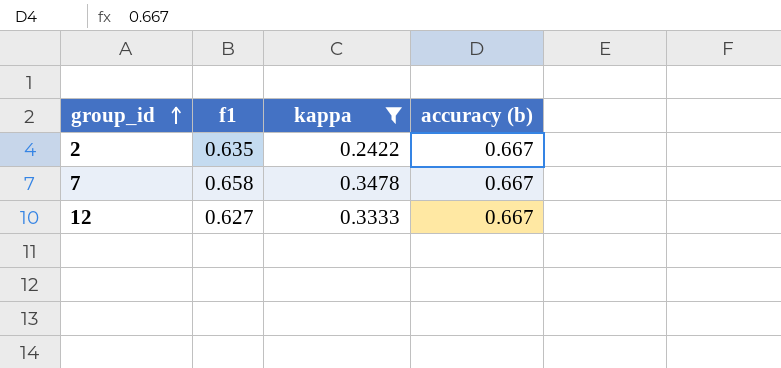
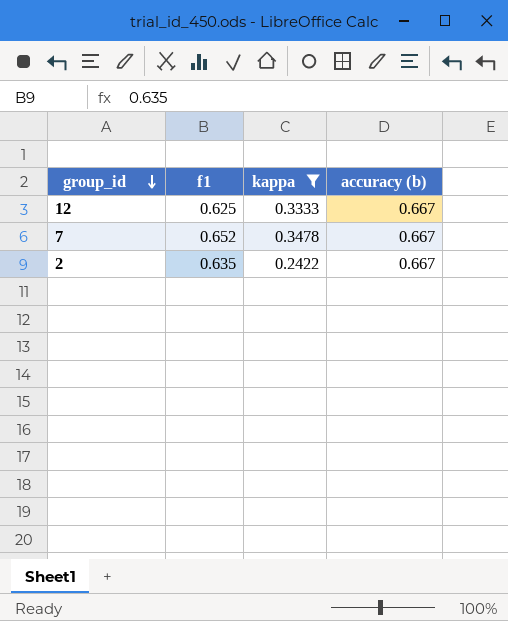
row order: group_id ascending -> group_id descending
12 | f1: 0.627 -> 0.625
7 | f1: 0.658 -> 0.652

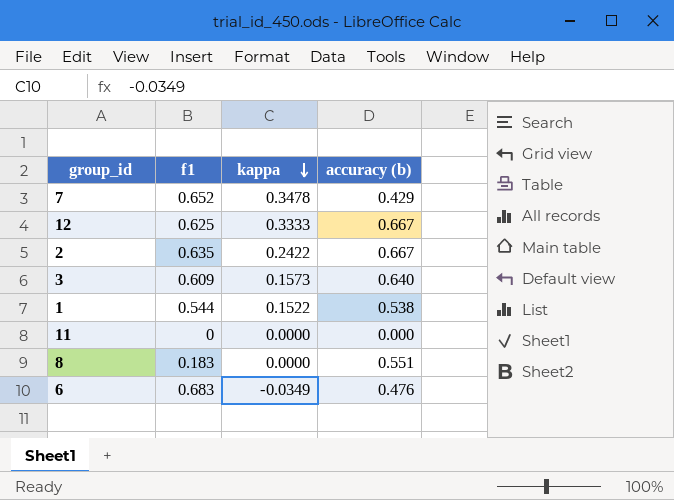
filter: kappa >= 0.2422 -> none
row order: group_id descending -> kappa descending
7 | accuracy (b): 0.667 -> 0.429

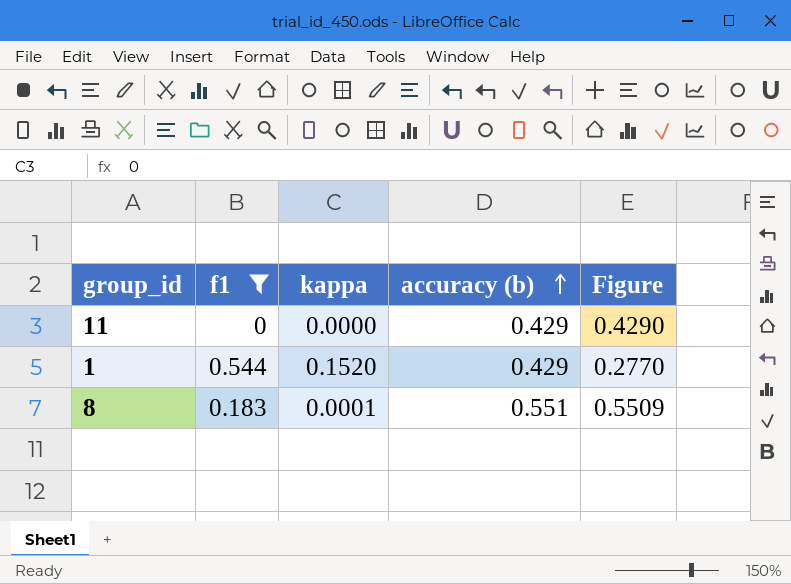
filter: none -> f1 <= 0.544
row order: kappa descending -> accuracy (b) ascending
column Figure | formula: none -> [accuracy (b)] - [kappa]
11 | accuracy (b): 0.000 -> 0.429
1 | kappa: 0.1522 -> 0.1520
1 | accuracy (b): 0.538 -> 0.429
8 | kappa: 0.0000 -> 0.0001

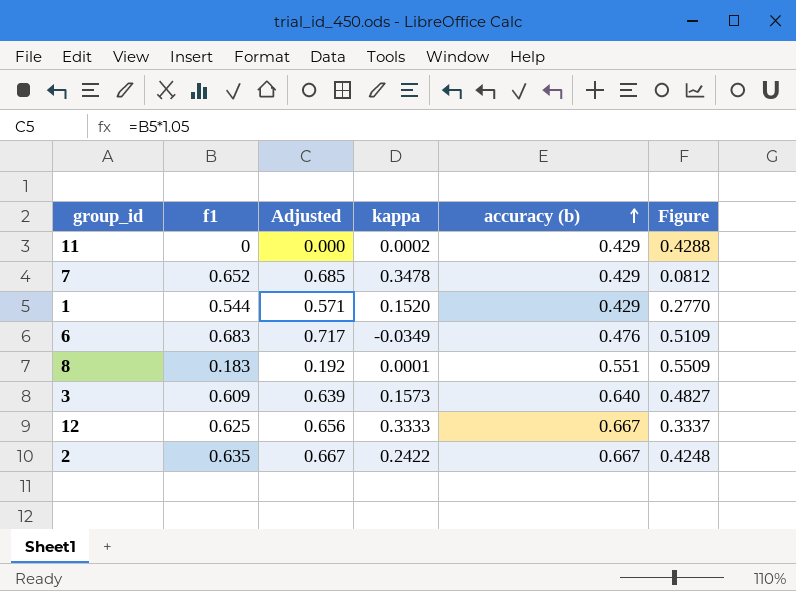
filter: f1 <= 0.544 -> none
column Adjusted | formula: none -> [f1] * 1.05
11 | kappa: 0.0000 -> 0.0002
11 | Figure: 0.4290 -> 0.4288

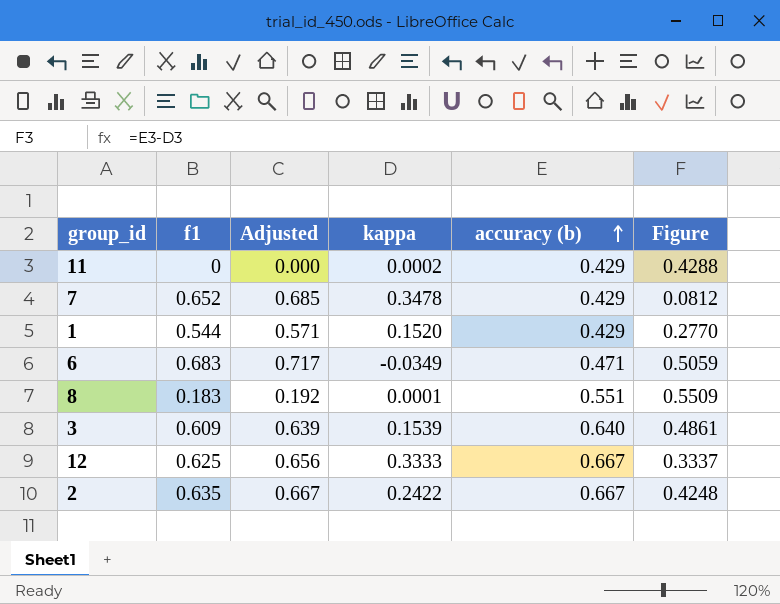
6 | accuracy (b): 0.476 -> 0.471
6 | Figure: 0.5109 -> 0.5059
3 | kappa: 0.1573 -> 0.1539
3 | Figure: 0.4827 -> 0.4861

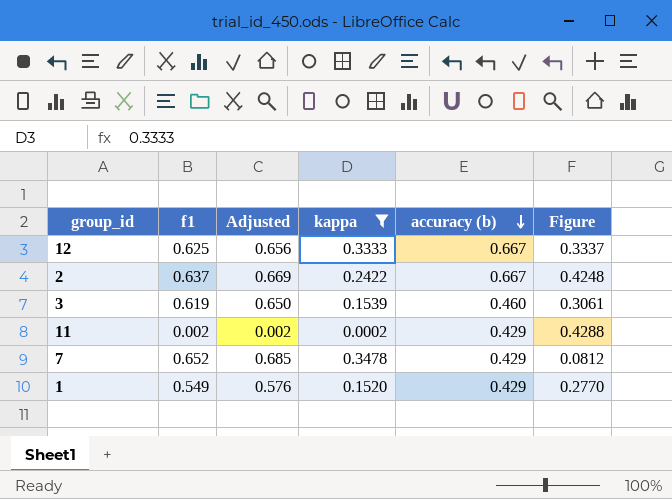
filter: none -> kappa >= 0.0002
row order: accuracy (b) ascending -> accuracy (b) descending
2 | f1: 0.635 -> 0.637
2 | Adjusted: 0.667 -> 0.669
3 | f1: 0.609 -> 0.619
3 | Adjusted: 0.639 -> 0.650
3 | accuracy (b): 0.640 -> 0.460
3 | Figure: 0.4861 -> 0.3061
11 | f1: 0 -> 0.002
11 | Adjusted: 0.000 -> 0.002
1 | f1: 0.544 -> 0.549
1 | Adjusted: 0.571 -> 0.576

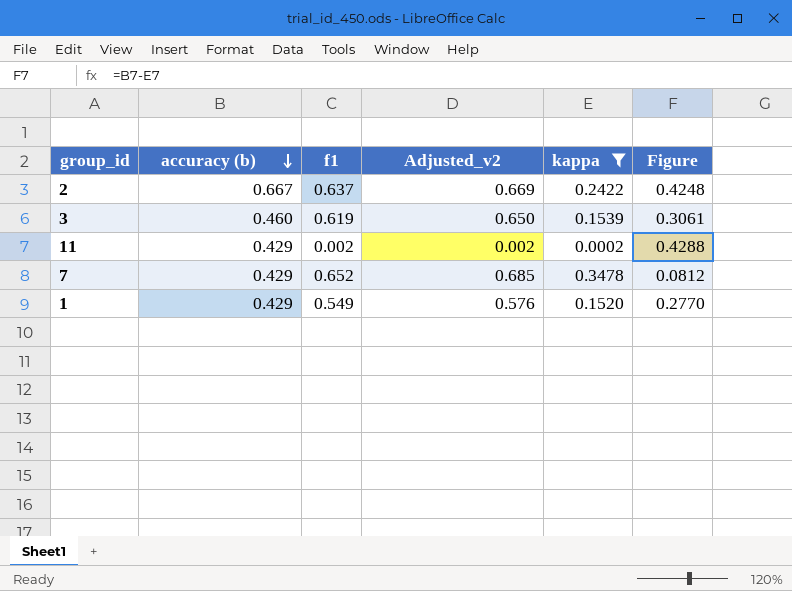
column accuracy (b) | position: 5 -> 2
column name: Adjusted -> Adjusted_v2
row 12: 0.625 | 0.656 | 0.3333 | 0.667 | 0.3337 -> none

